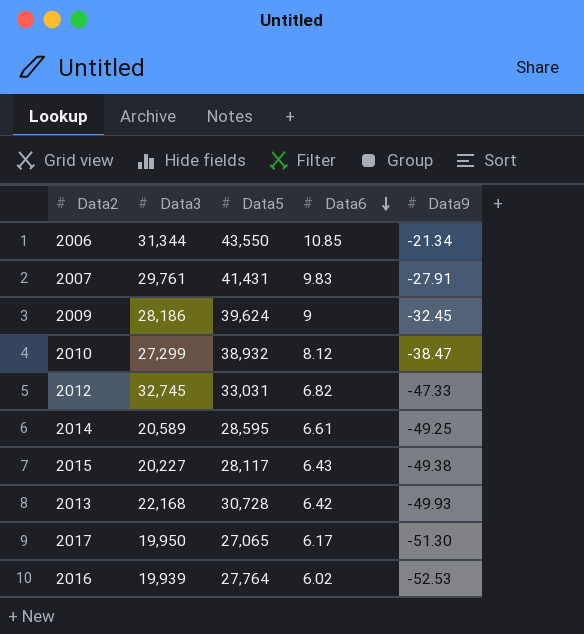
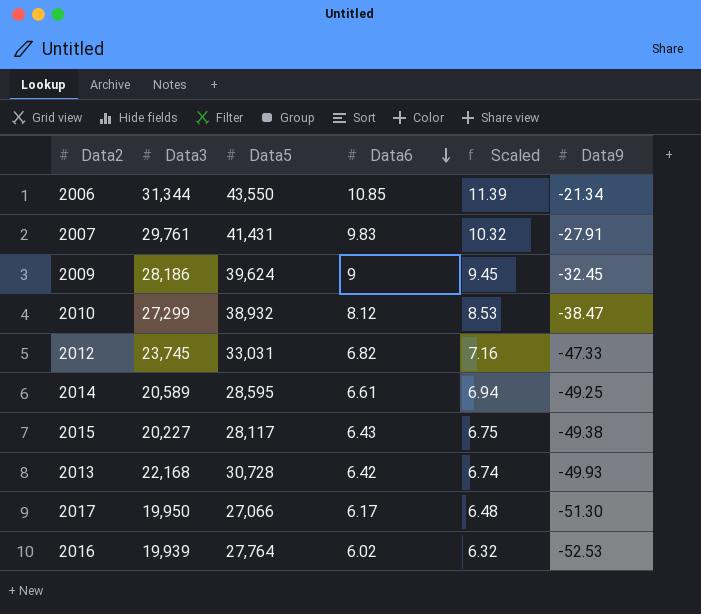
column Scaled | formula: none -> [Data6] * 1.05
2012 | Data3: 32,745 -> 23,745
2017 | Data5: 27,065 -> 27,066

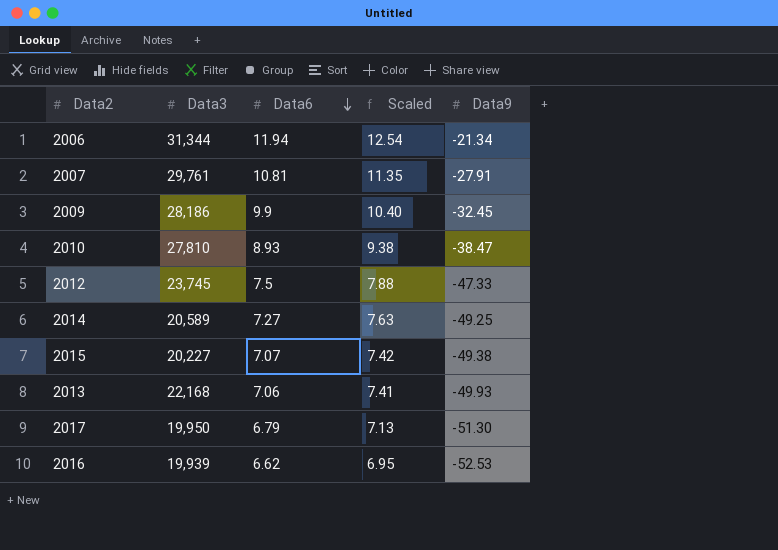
column Data5 | position: 3 -> none
2006 | Data6: 10.85 -> 11.94
2006 | Scaled: 11.39 -> 12.54
2007 | Data6: 9.83 -> 10.81
2007 | Scaled: 10.32 -> 11.35
2009 | Data6: 9 -> 9.9
2009 | Scaled: 9.45 -> 10.40
2010 | Data3: 27,299 -> 27,810
2010 | Data6: 8.12 -> 8.93
2010 | Scaled: 8.53 -> 9.38
2012 | Data6: 6.82 -> 7.5
2012 | Scaled: 7.16 -> 7.88
2014 | Data6: 6.61 -> 7.27
2014 | Scaled: 6.94 -> 7.63
2015 | Data6: 6.43 -> 7.07
2015 | Scaled: 6.75 -> 7.42
2013 | Data6: 6.42 -> 7.06
2013 | Scaled: 6.74 -> 7.41
2017 | Data6: 6.17 -> 6.79
2017 | Scaled: 6.48 -> 7.13
2016 | Data6: 6.02 -> 6.62
2016 | Scaled: 6.32 -> 6.95

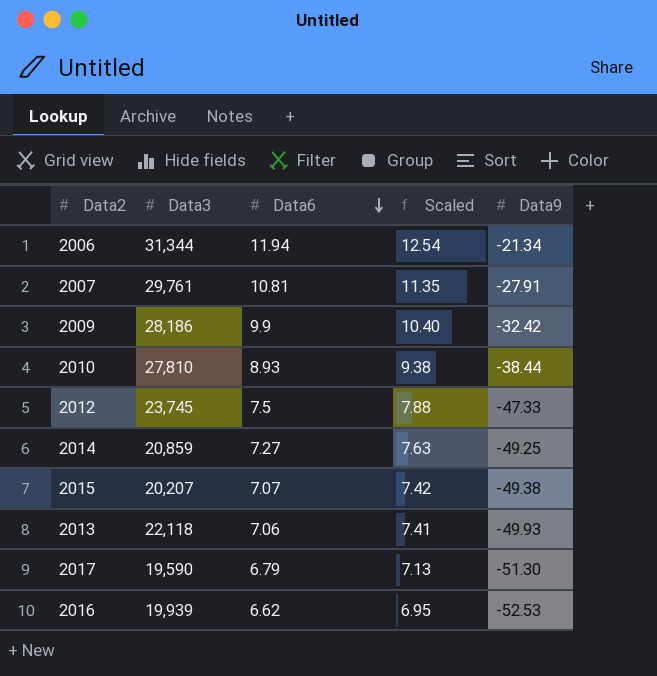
2009 | Data9: -32.45 -> -32.42
2010 | Data9: -38.47 -> -38.44
2014 | Data3: 20,589 -> 20,859
2015 | Data3: 20,227 -> 20,207
2013 | Data3: 22,168 -> 22,118
2017 | Data3: 19,950 -> 19,590

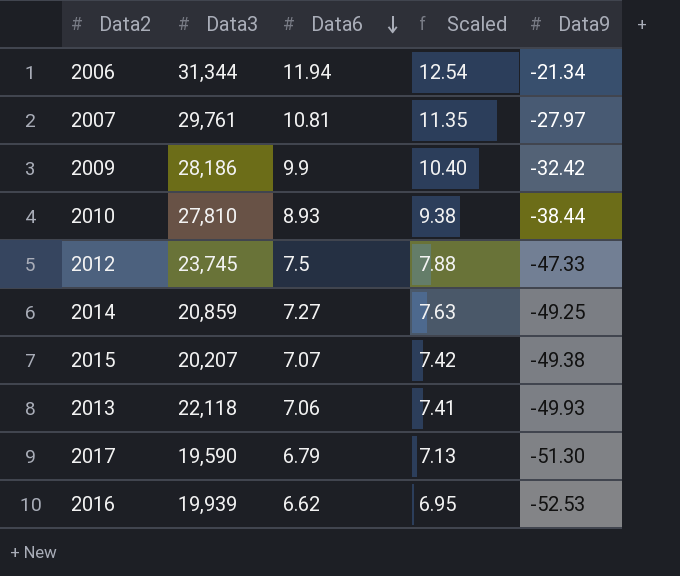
2007 | Data9: -27.91 -> -27.97

